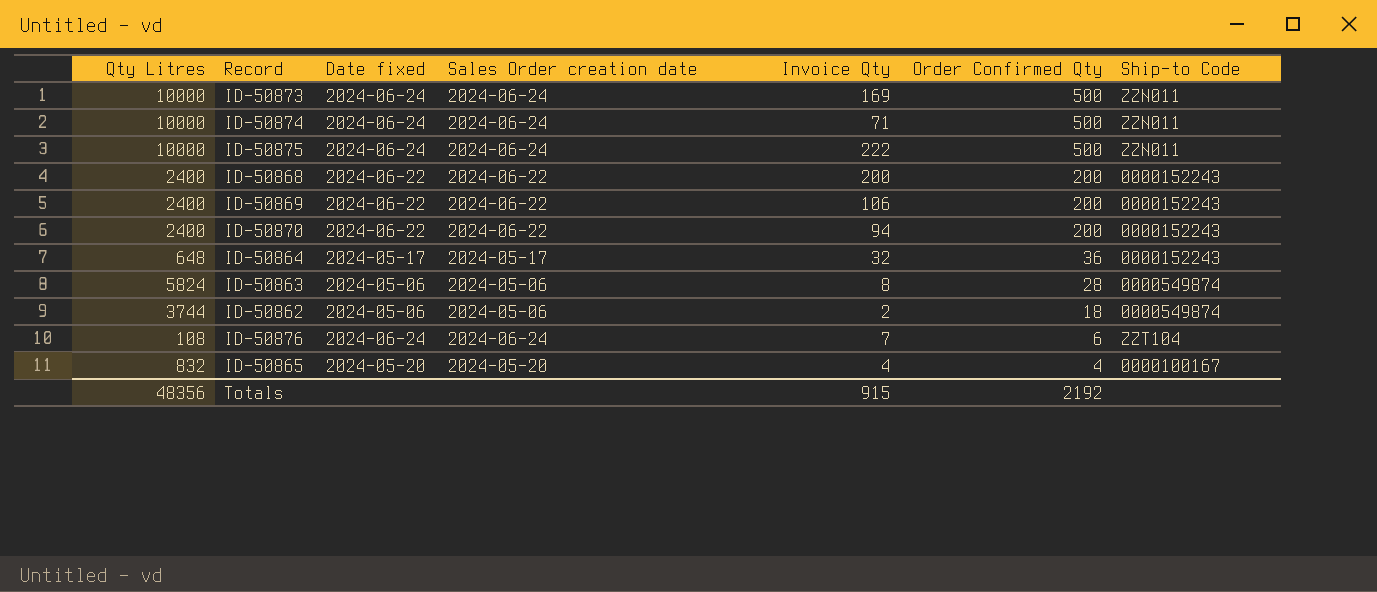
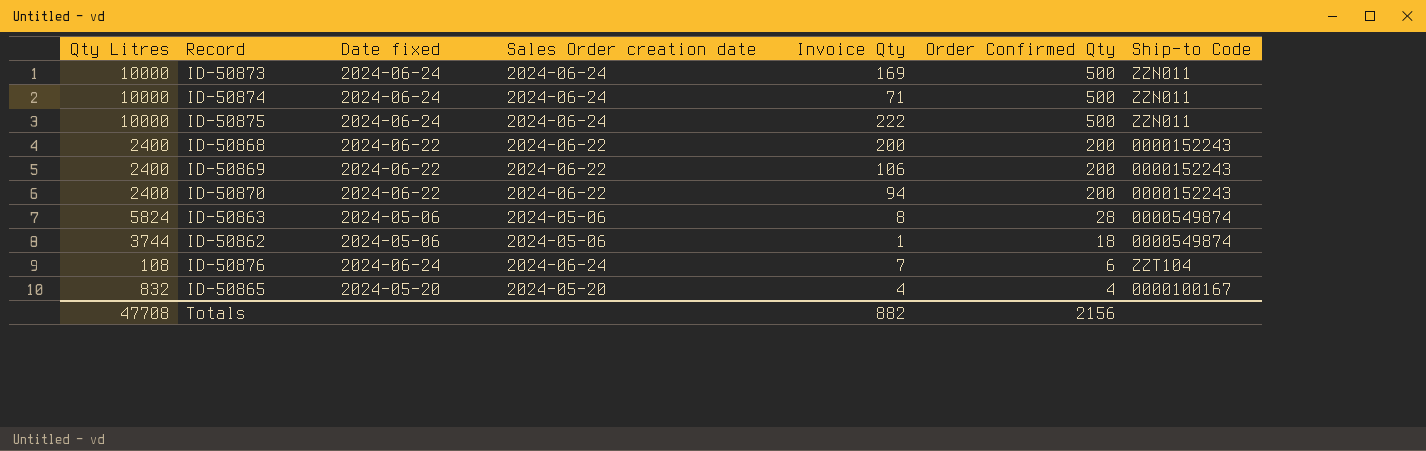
row ID-50864: 648 | 2024-05-17 | 2024-05-17 | 32 | 36 | 0000152243 -> none
ID-50862 | Invoice Qty: 2 -> 1
Totals | Qty Litres: 48356 -> 47708
Totals | Invoice Qty: 915 -> 882
Totals | Order Confirmed Qty: 2192 -> 2156

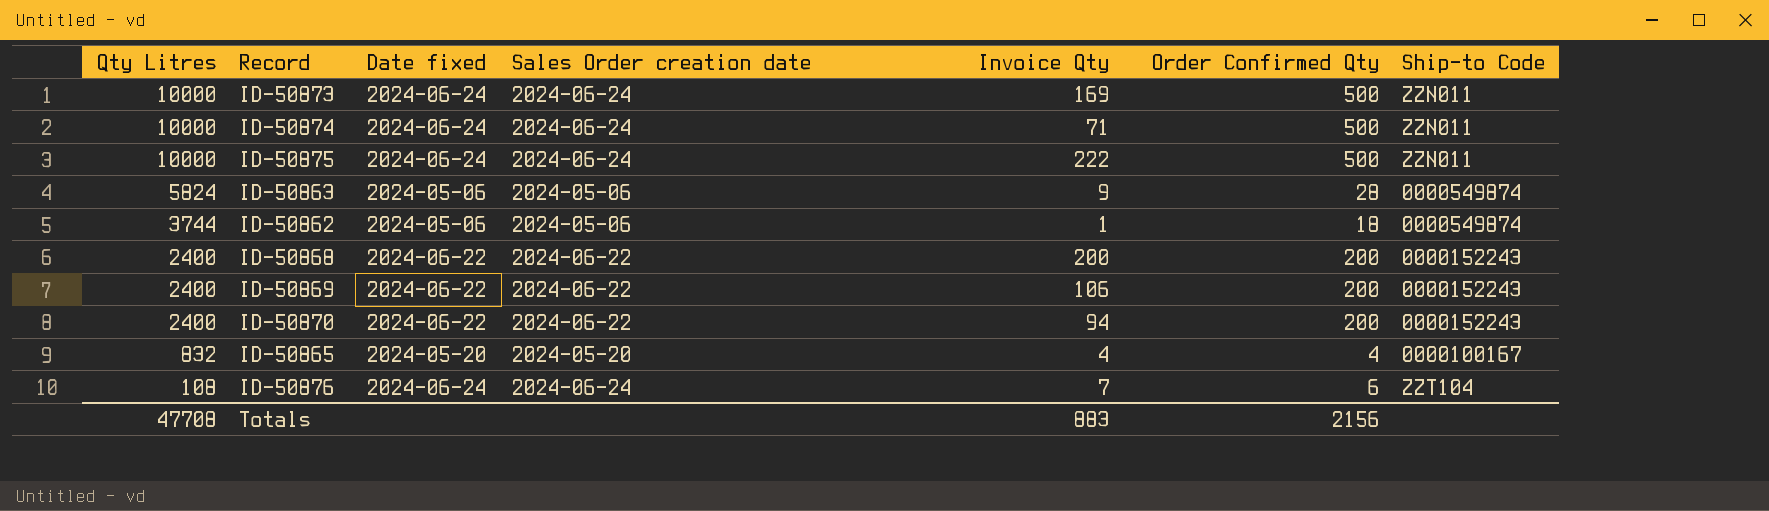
row order: Order Confirmed Qty descending -> Qty Litres descending
ID-50863 | Invoice Qty: 8 -> 9
Totals | Invoice Qty: 882 -> 883

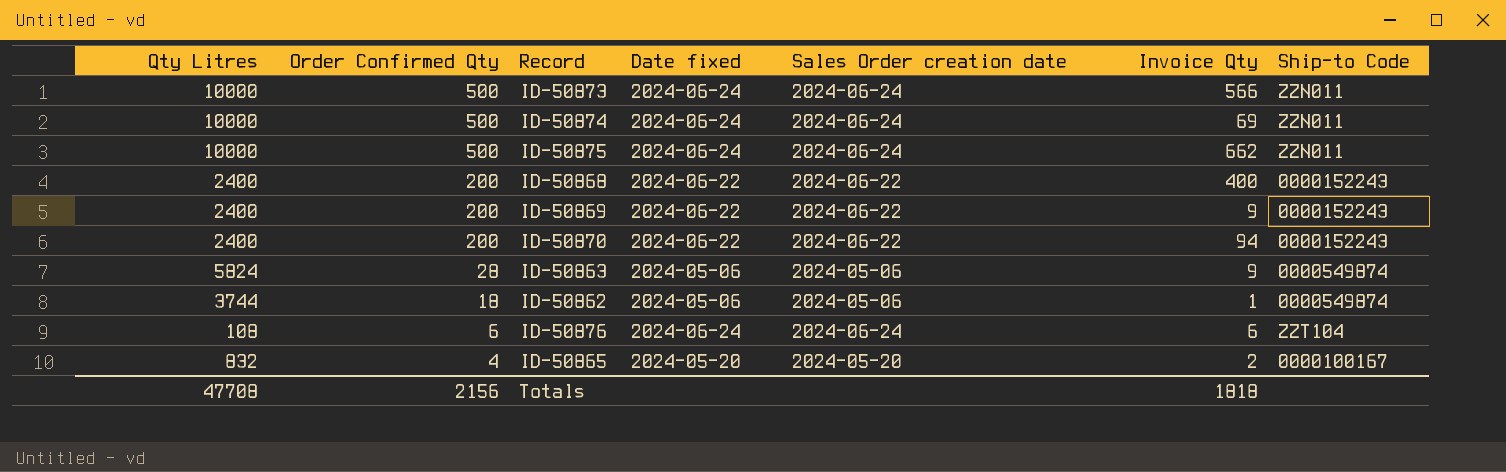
row order: Qty Litres descending -> Order Confirmed Qty descending
column Order Confirmed Qty | position: 6 -> 2
ID-50873 | Invoice Qty: 169 -> 566
ID-50874 | Invoice Qty: 71 -> 69
ID-50875 | Invoice Qty: 222 -> 662
ID-50868 | Invoice Qty: 200 -> 400
ID-50869 | Invoice Qty: 106 -> 9
ID-50876 | Invoice Qty: 7 -> 6
ID-50865 | Invoice Qty: 4 -> 2
Totals | Invoice Qty: 883 -> 1818

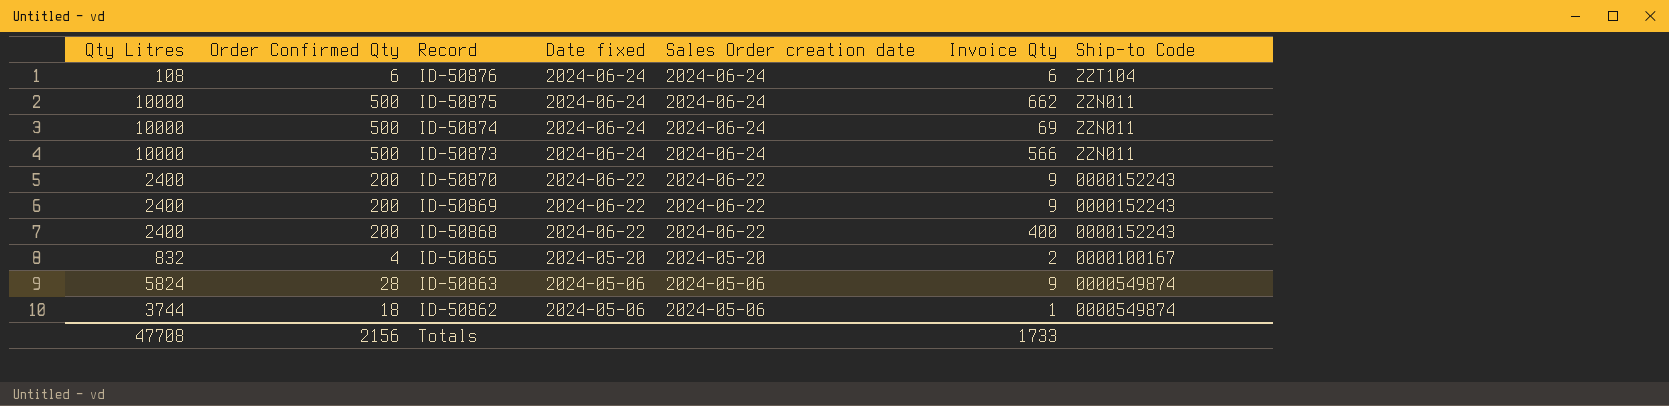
row order: Order Confirmed Qty descending -> Record descending
ID-50870 | Invoice Qty: 94 -> 9
Totals | Invoice Qty: 1818 -> 1733

